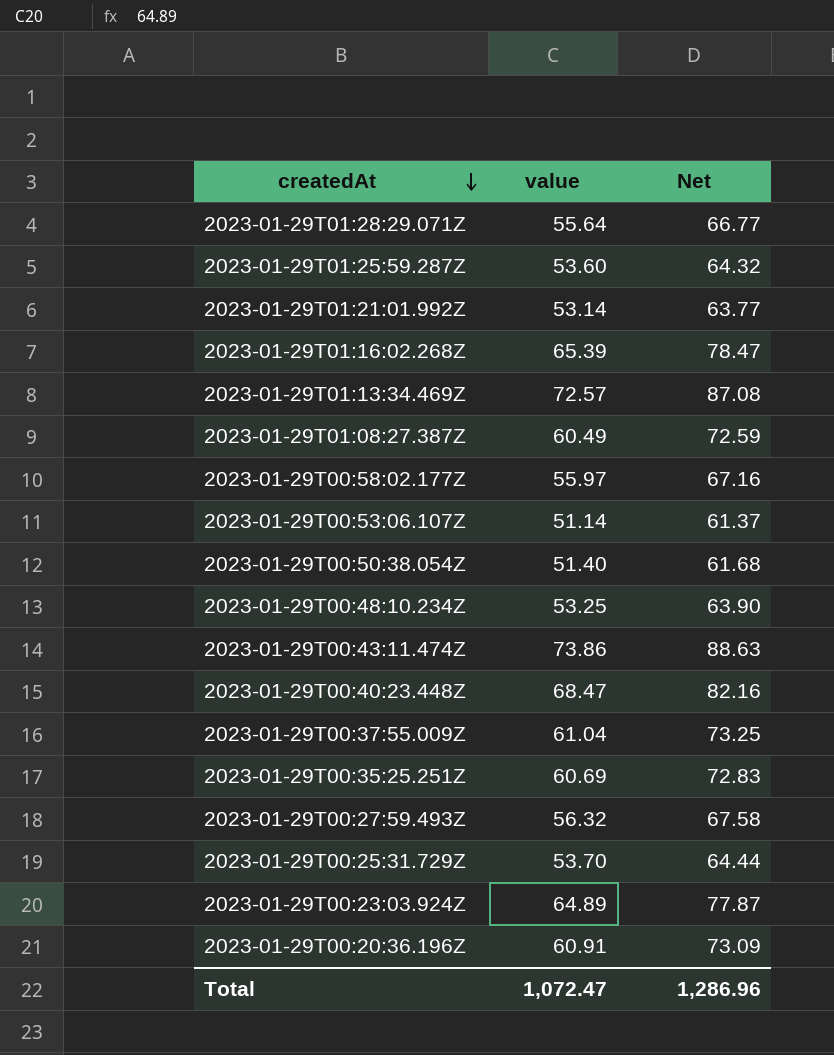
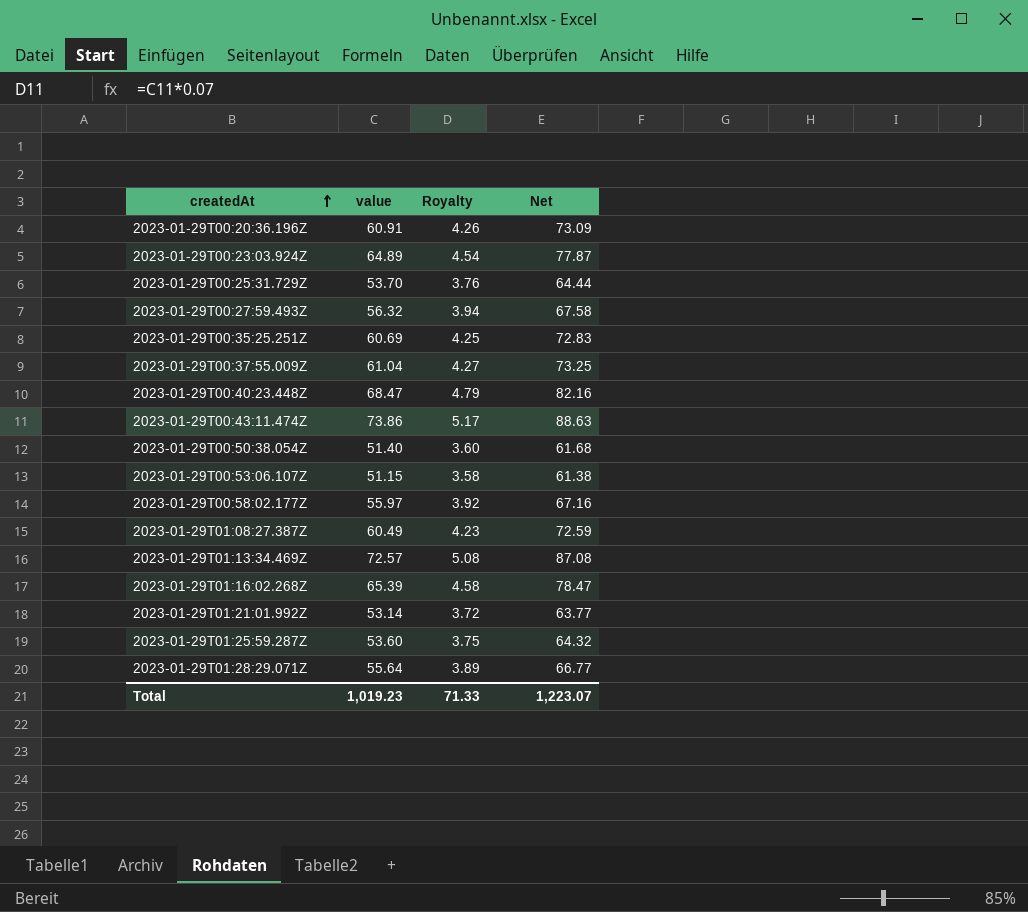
row order: createdAt descending -> createdAt ascending
column Royalty | formula: none -> [value] * 0.07
row 2023-01-29T00:48:10.234Z: 53.25 | 63.90 -> none
2023-01-29T00:53:06.107Z | value: 51.14 -> 51.15
2023-01-29T00:53:06.107Z | Net: 61.37 -> 61.38
Total | value: 1,072.47 -> 1,019.23
Total | Net: 1,286.96 -> 1,223.07

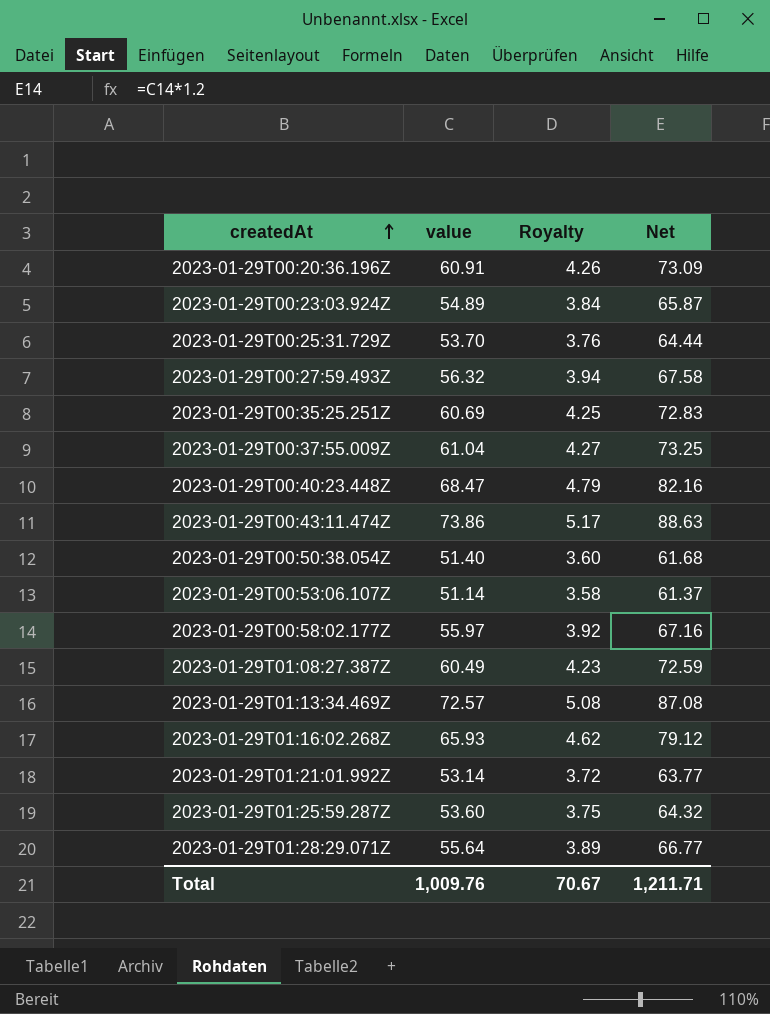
2023-01-29T00:23:03.924Z | value: 64.89 -> 54.89
2023-01-29T00:23:03.924Z | Royalty: 4.54 -> 3.84
2023-01-29T00:23:03.924Z | Net: 77.87 -> 65.87
2023-01-29T00:53:06.107Z | value: 51.15 -> 51.14
2023-01-29T00:53:06.107Z | Net: 61.38 -> 61.37
2023-01-29T01:16:02.268Z | value: 65.39 -> 65.93
2023-01-29T01:16:02.268Z | Royalty: 4.58 -> 4.62
2023-01-29T01:16:02.268Z | Net: 78.47 -> 79.12
Total | value: 1,019.23 -> 1,009.76
Total | Royalty: 71.33 -> 70.67
Total | Net: 1,223.07 -> 1,211.71

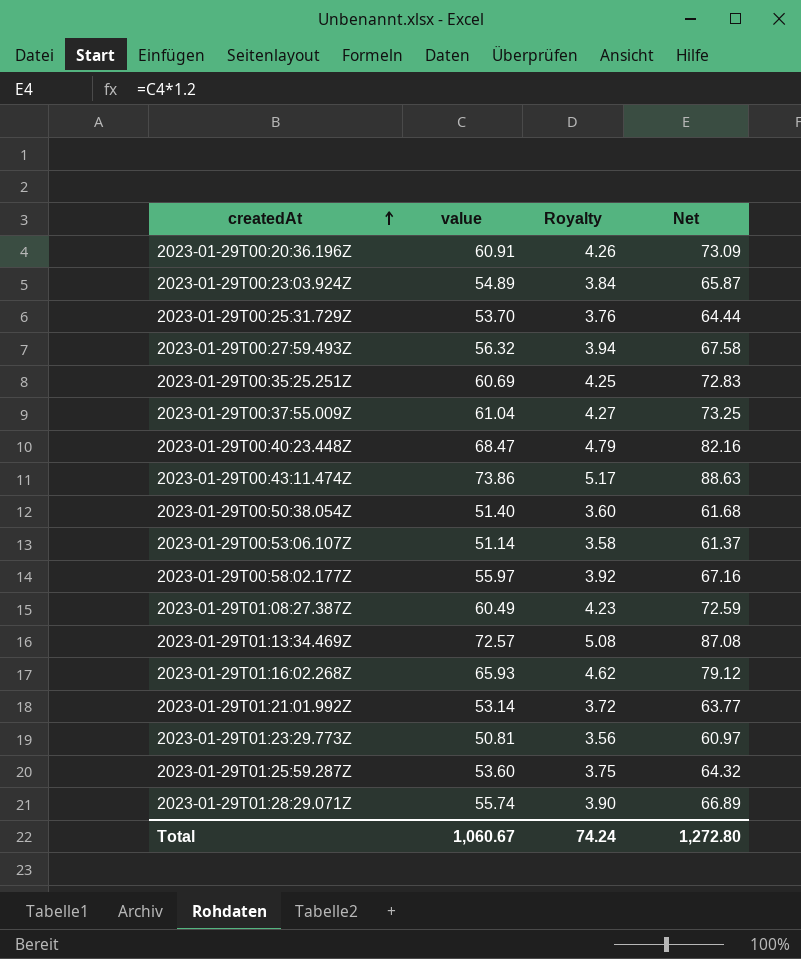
row 2023-01-29T01:23:29.773Z: none -> 50.81 | 3.56 | 60.97
2023-01-29T01:28:29.071Z | value: 55.64 -> 55.74
2023-01-29T01:28:29.071Z | Royalty: 3.89 -> 3.90
2023-01-29T01:28:29.071Z | Net: 66.77 -> 66.89
Total | value: 1,009.76 -> 1,060.67
Total | Royalty: 70.67 -> 74.24
Total | Net: 1,211.71 -> 1,272.80

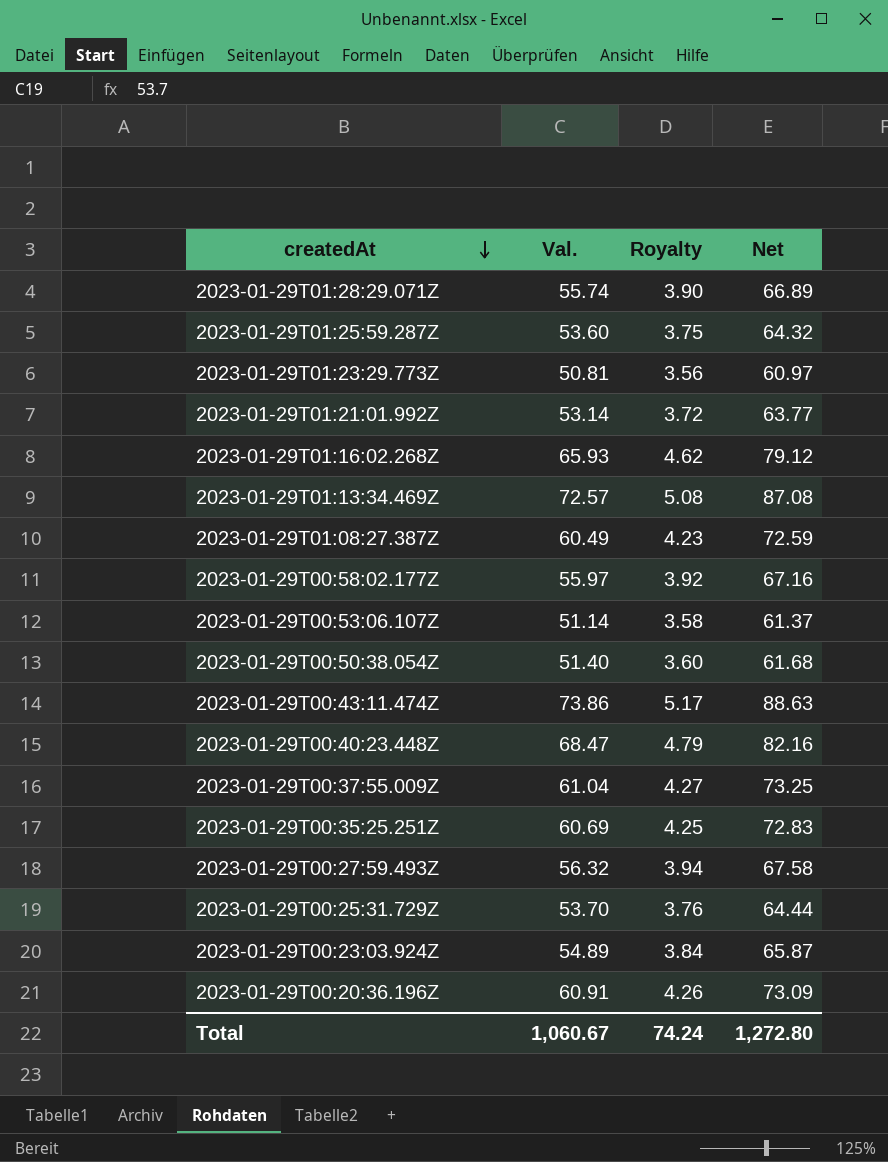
row order: createdAt ascending -> createdAt descending
column name: value -> Val.

